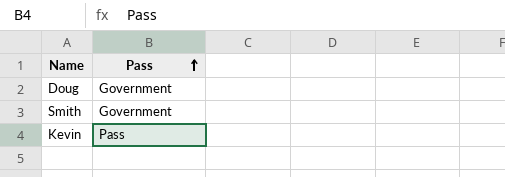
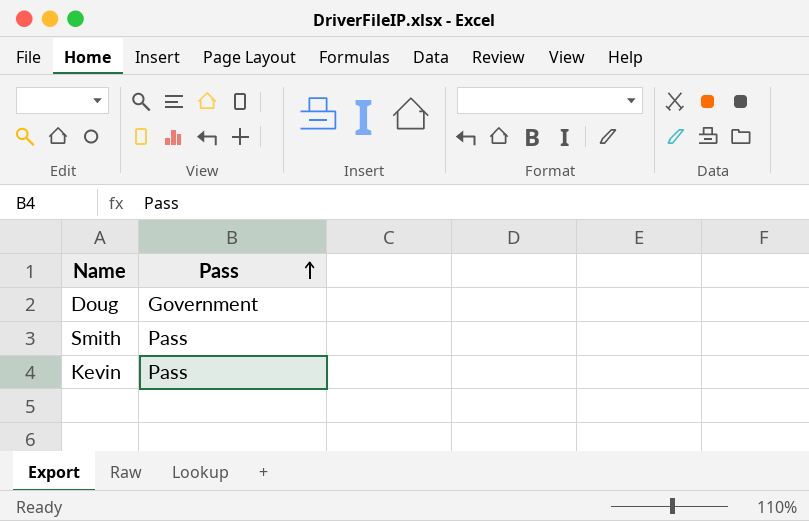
Smith | Pass: Government -> Pass

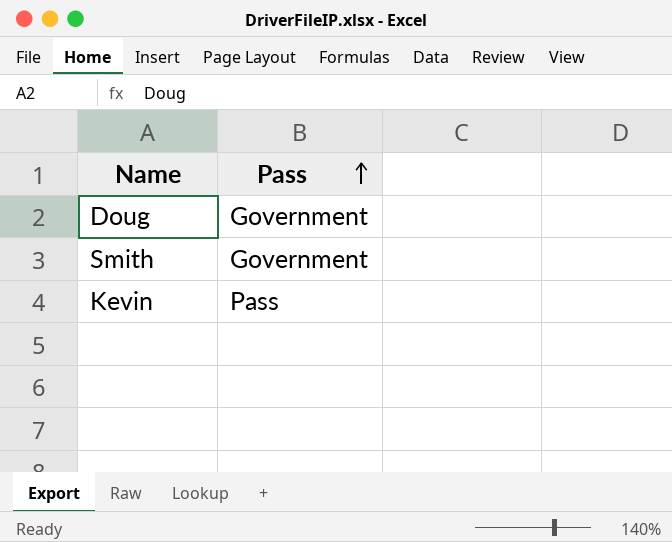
Smith | Pass: Pass -> Government

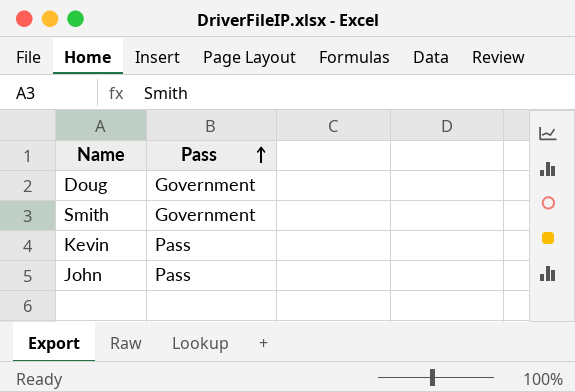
row John: none -> Pass

